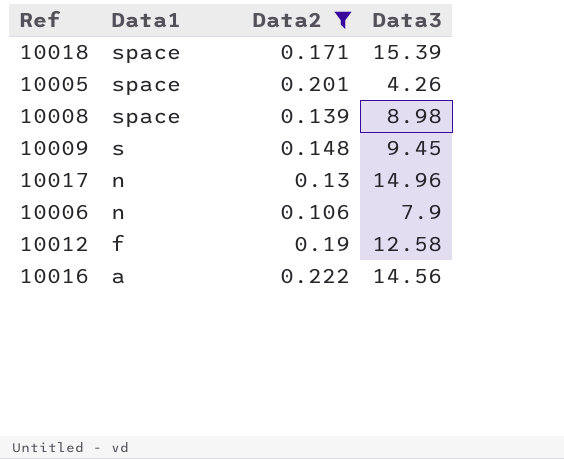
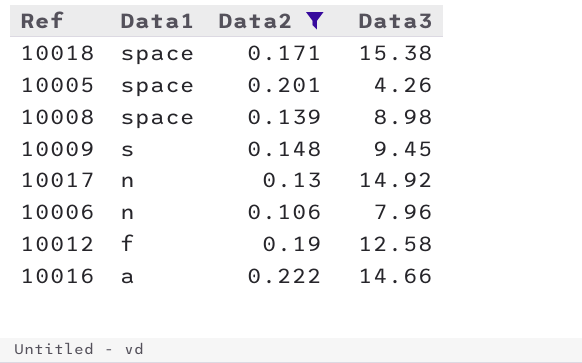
10018 | Data3: 15.39 -> 15.38
10017 | Data3: 14.96 -> 14.92
10006 | Data3: 7.9 -> 7.96
10016 | Data3: 14.56 -> 14.66

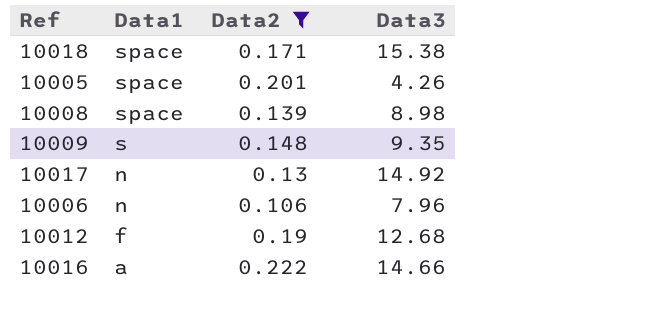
10009 | Data3: 9.45 -> 9.35
10012 | Data3: 12.58 -> 12.68

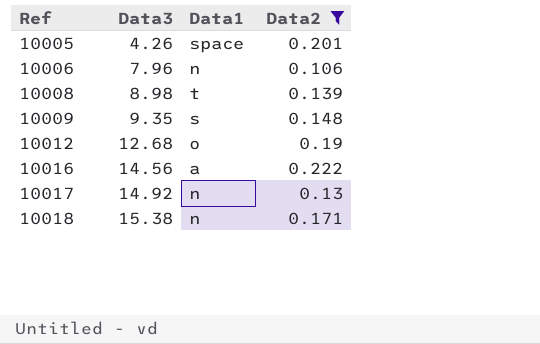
row order: Data1 descending -> Ref ascending
column Data3 | position: 4 -> 2
10008 | Data1: space -> t
10012 | Data1: f -> o
10016 | Data3: 14.66 -> 14.56
10018 | Data1: space -> n

